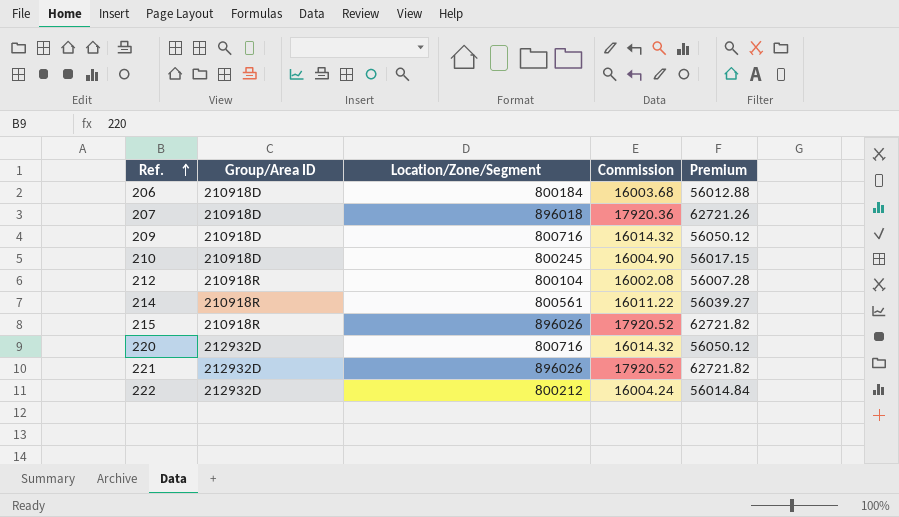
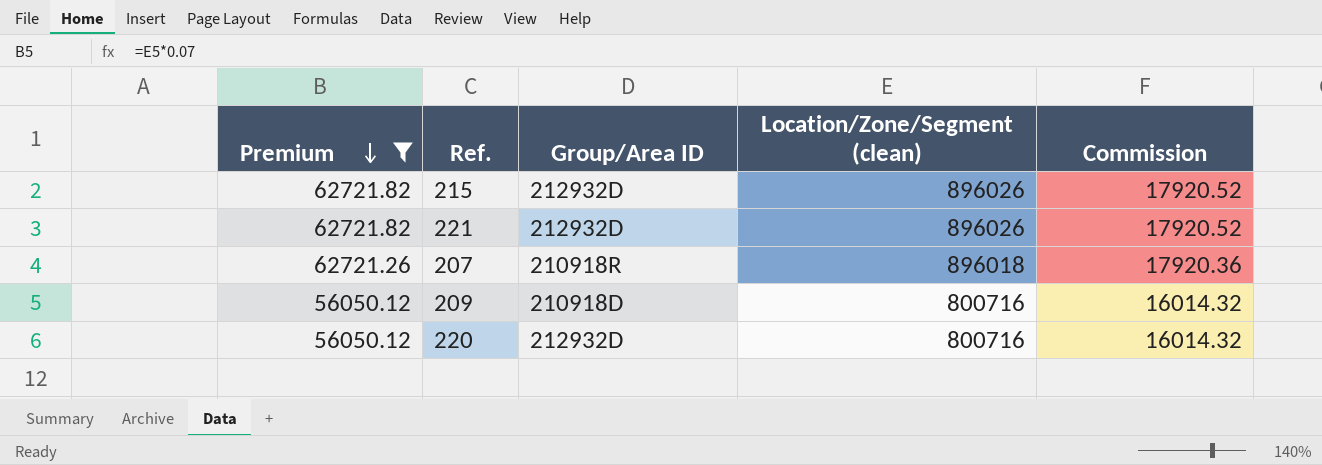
filter: none -> Premium >= 56050.12
row order: Ref. ascending -> Premium descending
column Premium | position: 5 -> 1
column name: Location/Zone/Segment -> Location/Zone/Segment (clean)
215 | Group/Area ID: 210918R -> 212932D
207 | Group/Area ID: 210918D -> 210918R

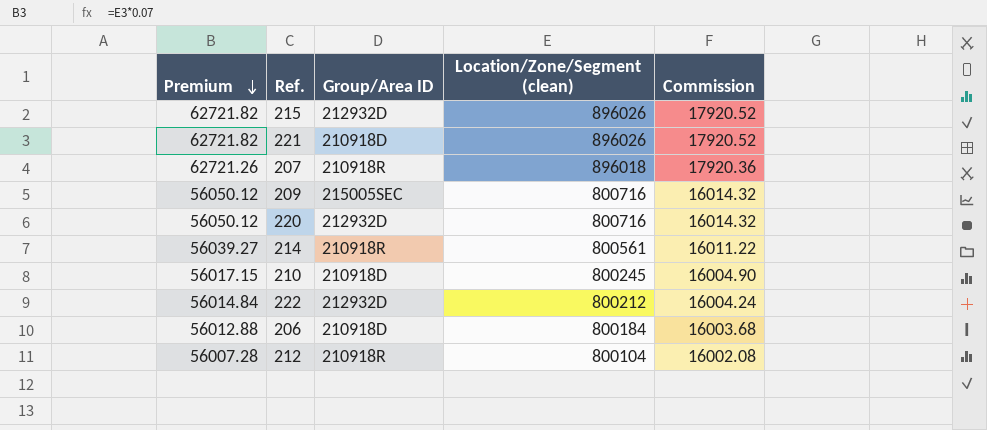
filter: Premium >= 56050.12 -> none
221 | Group/Area ID: 212932D -> 210918D
209 | Group/Area ID: 210918D -> 215005SEC

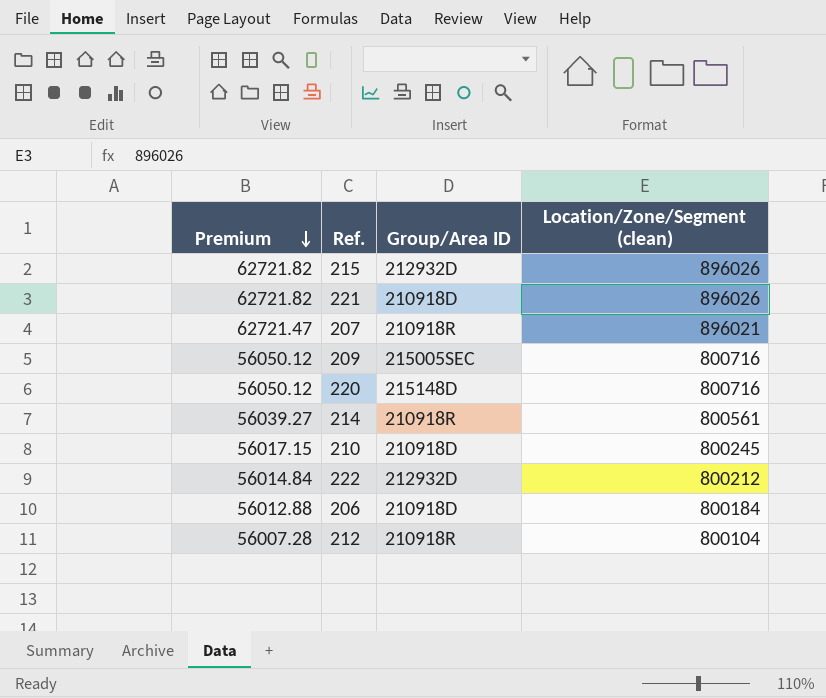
column Commission | formula: [Location/Zone/Segment (clean)] * 0.02 -> none
207 | Premium: 62721.26 -> 62721.47
207 | Location/Zone/Segment (clean): 896018 -> 896021
220 | Group/Area ID: 212932D -> 215148D

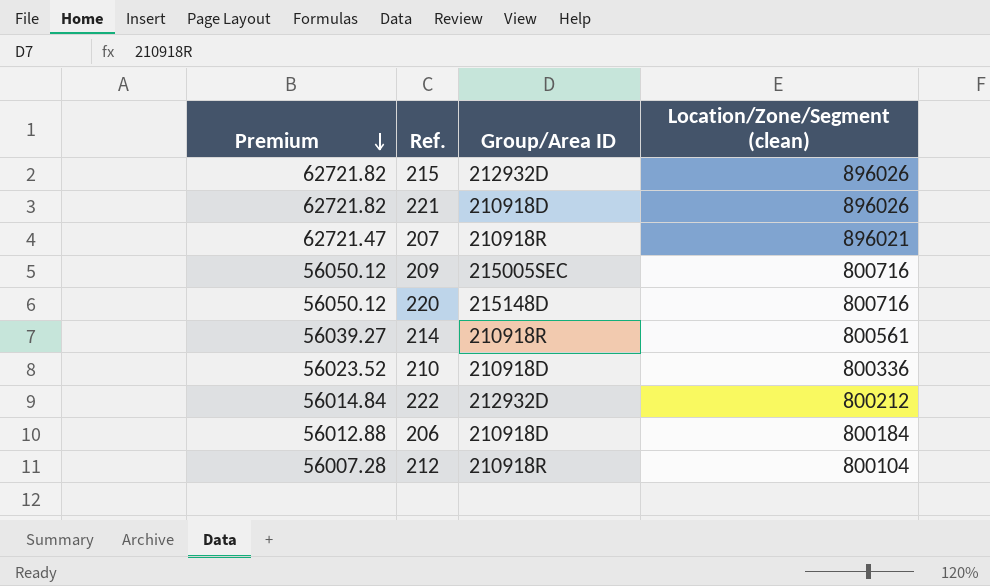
210 | Premium: 56017.15 -> 56023.52
210 | Location/Zone/Segment (clean): 800245 -> 800336

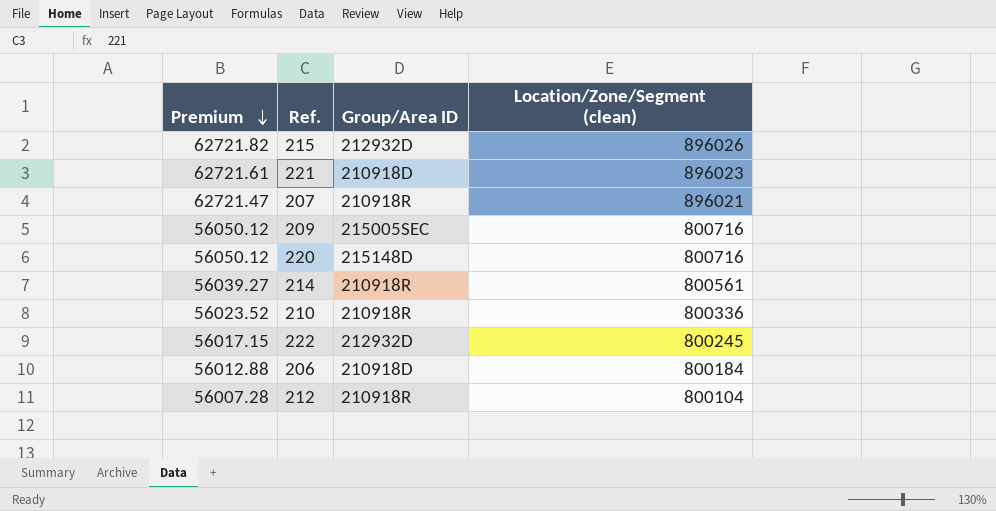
221 | Premium: 62721.82 -> 62721.61
221 | Location/Zone/Segment (clean): 896026 -> 896023
210 | Group/Area ID: 210918D -> 210918R
222 | Premium: 56014.84 -> 56017.15
222 | Location/Zone/Segment (clean): 800212 -> 800245

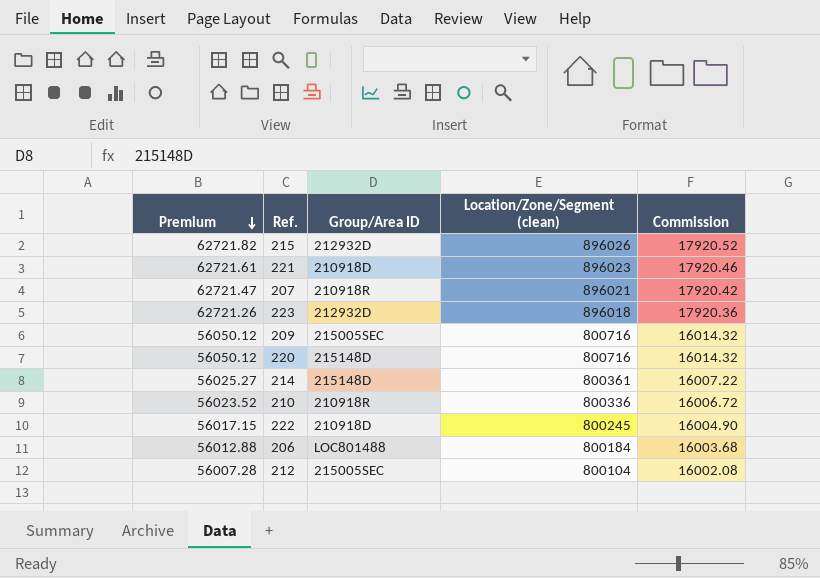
column Commission | formula: none -> [Location/Zone/Segment (clean)] * 0.02
row 223: none -> 62721.26 | 212932D | 896018 | 17920.36
214 | Premium: 56039.27 -> 56025.27
214 | Group/Area ID: 210918R -> 215148D
214 | Location/Zone/Segment (clean): 800561 -> 800361
222 | Group/Area ID: 212932D -> 210918D
206 | Group/Area ID: 210918D -> LOC801488
212 | Group/Area ID: 210918R -> 215005SEC

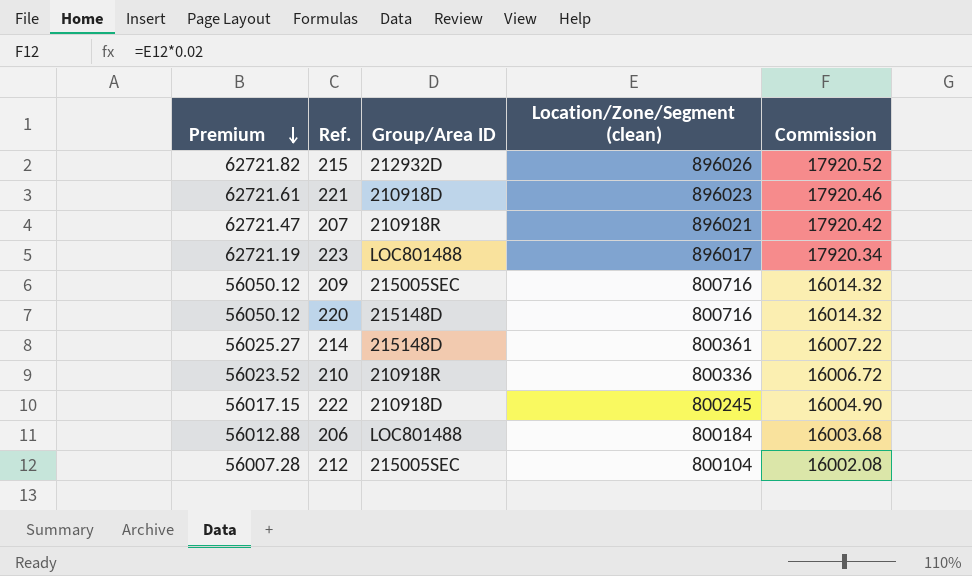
223 | Premium: 62721.26 -> 62721.19
223 | Group/Area ID: 212932D -> LOC801488
223 | Location/Zone/Segment (clean): 896018 -> 896017
223 | Commission: 17920.36 -> 17920.34

